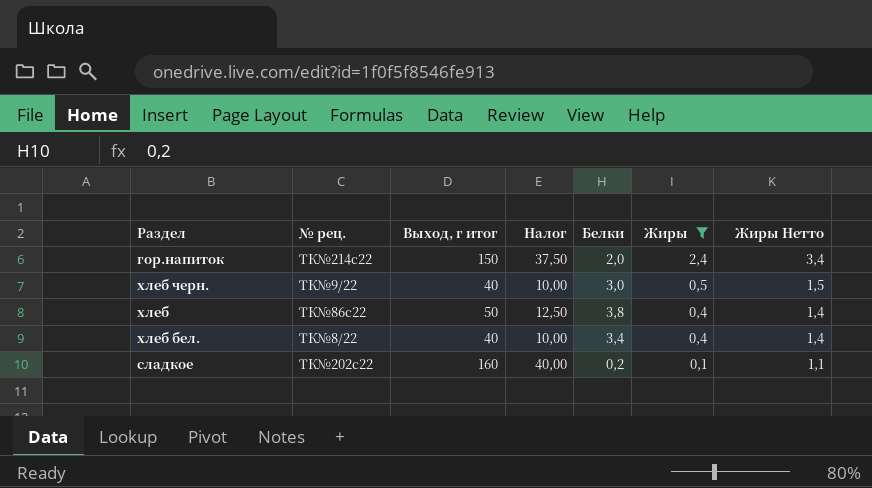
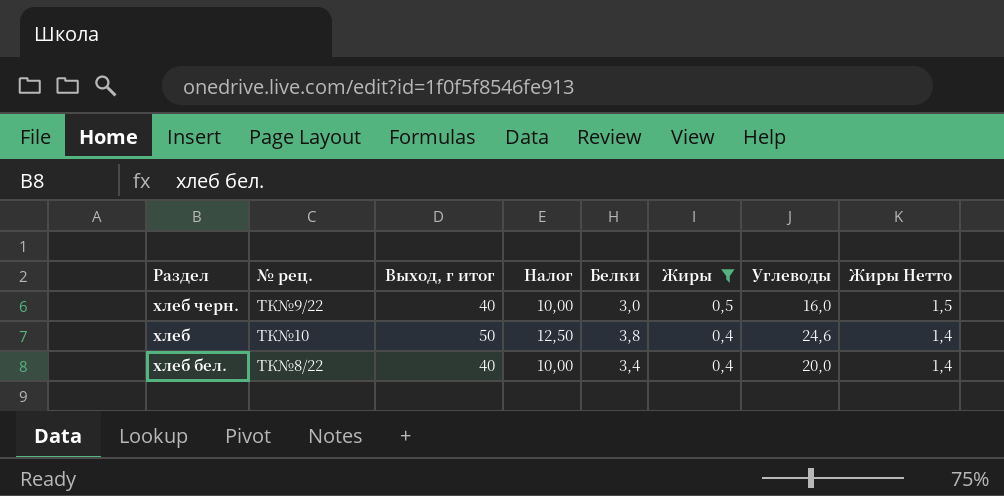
column Углеводы | position: none -> 7
row гор.напиток: ТК№214с22 | 150 | 37,50 | 2,0 | 2,4 | 3,4 -> none
row сладкое: ТК№202с22 | 160 | 40,00 | 0,2 | 0,1 | 1,1 -> none
хлеб | № рец.: ТК№86с22 -> ТК№10

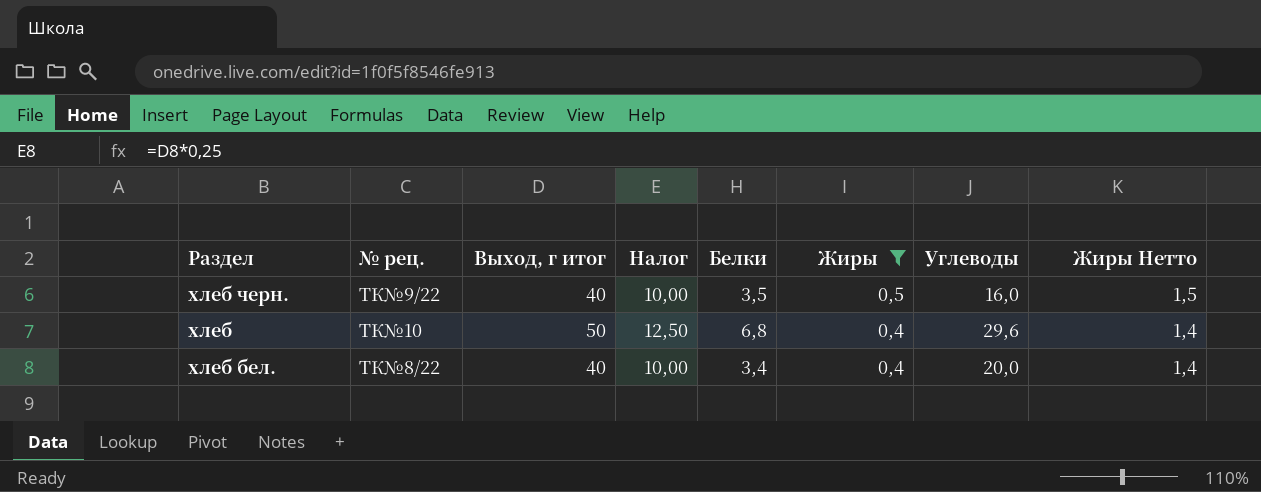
хлеб черн. | Белки: 3,0 -> 3,5
хлеб | Белки: 3,8 -> 6,8
хлеб | Углеводы: 24,6 -> 29,6

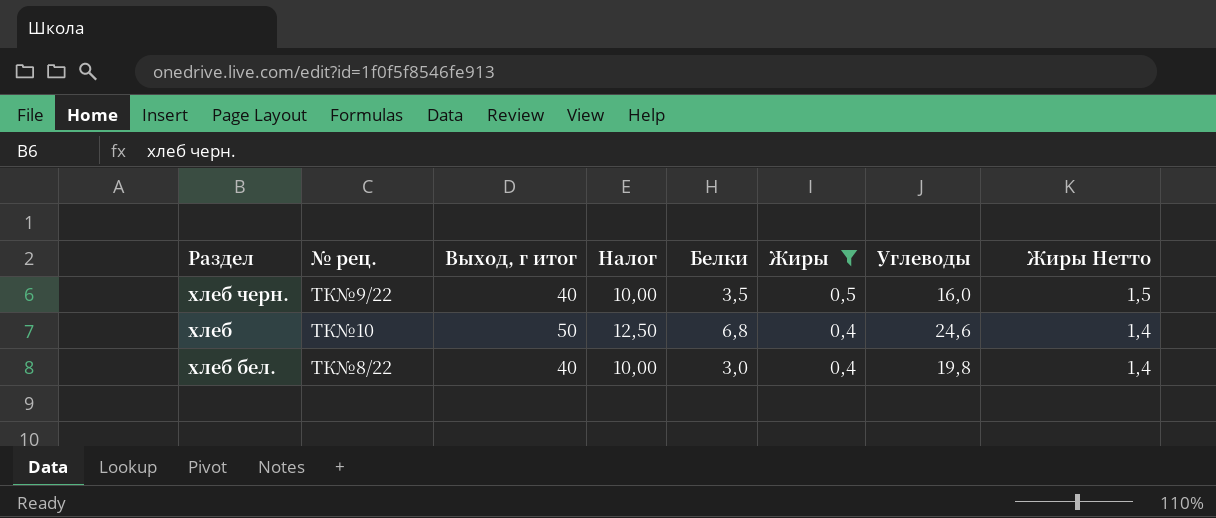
хлеб | Углеводы: 29,6 -> 24,6
хлеб бел. | Белки: 3,4 -> 3,0
хлеб бел. | Углеводы: 20,0 -> 19,8

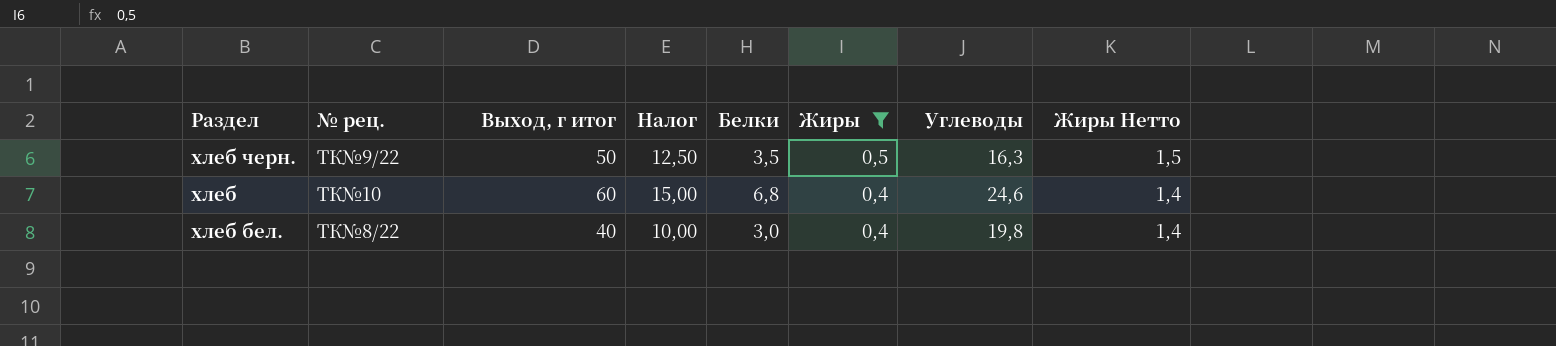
хлеб черн. | Выход, г итог: 40 -> 50
хлеб черн. | Налог: 10,00 -> 12,50
хлеб черн. | Углеводы: 16,0 -> 16,3
хлеб | Выход, г итог: 50 -> 60
хлеб | Налог: 12,50 -> 15,00

